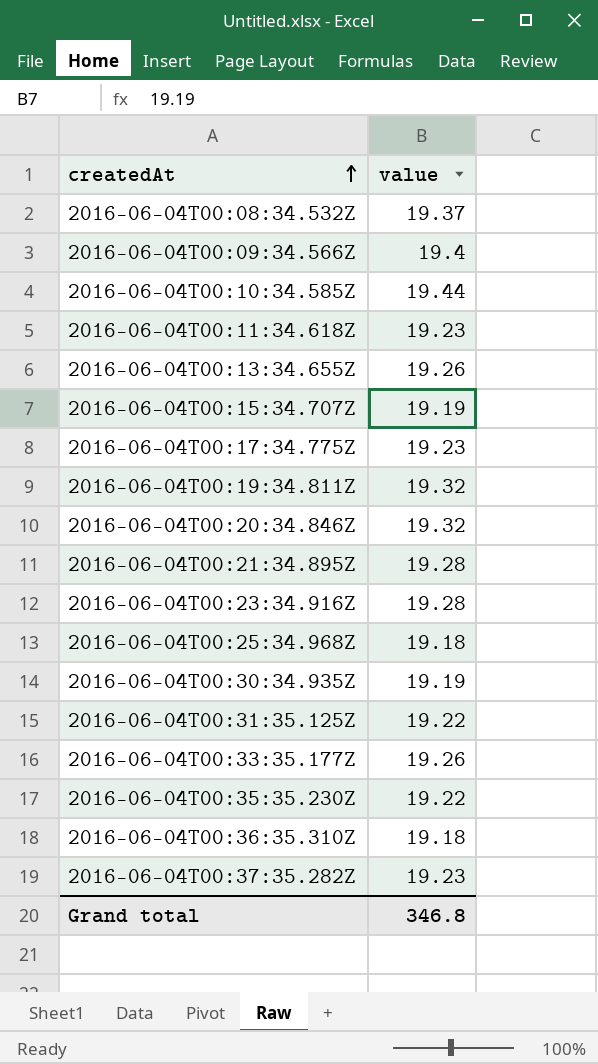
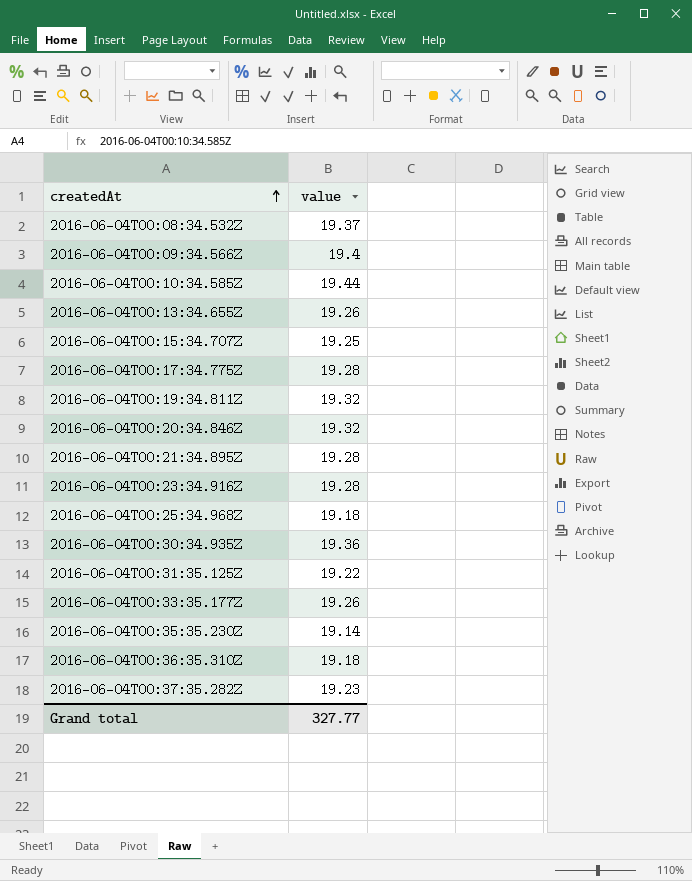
row 2016-06-04T00:11:34.618Z: 19.23 -> none
2016-06-04T00:15:34.707Z | value: 19.19 -> 19.25
2016-06-04T00:17:34.775Z | value: 19.23 -> 19.28
2016-06-04T00:30:34.935Z | value: 19.19 -> 19.36
2016-06-04T00:35:35.230Z | value: 19.22 -> 19.14
Grand total | value: 346.8 -> 327.77

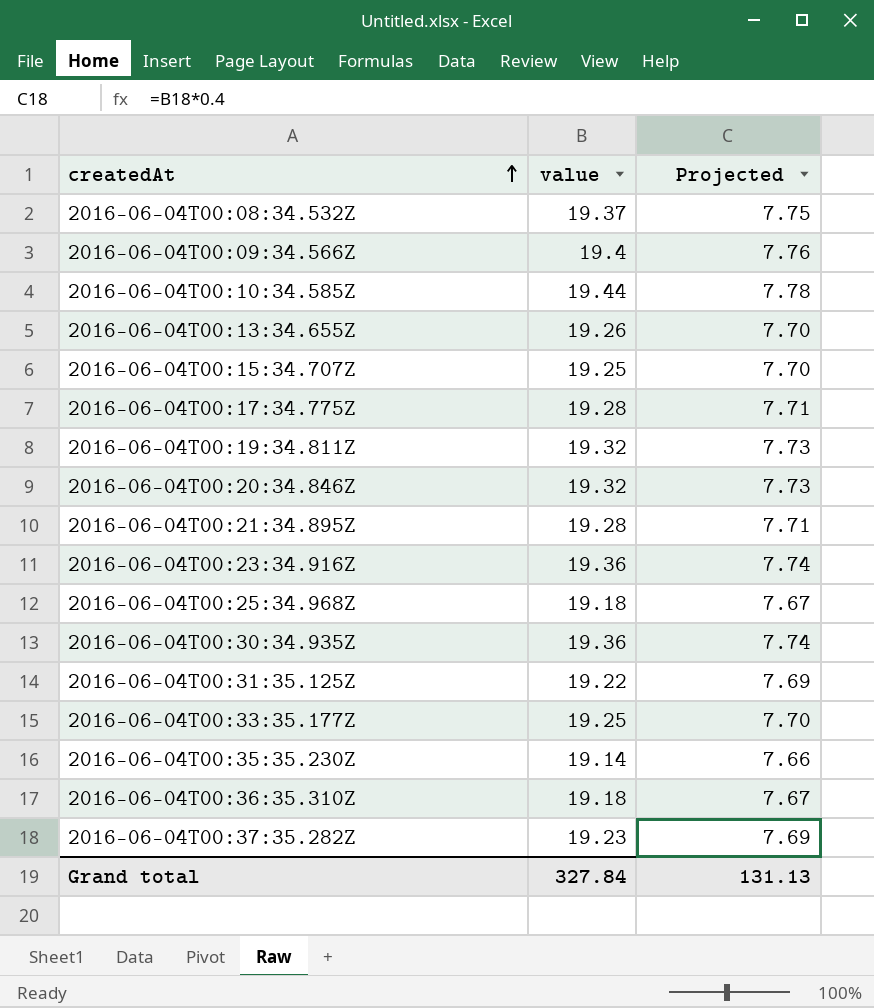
column Projected | formula: none -> [value] * 0.4
2016-06-04T00:23:34.916Z | value: 19.28 -> 19.36
2016-06-04T00:33:35.177Z | value: 19.26 -> 19.25
Grand total | value: 327.77 -> 327.84

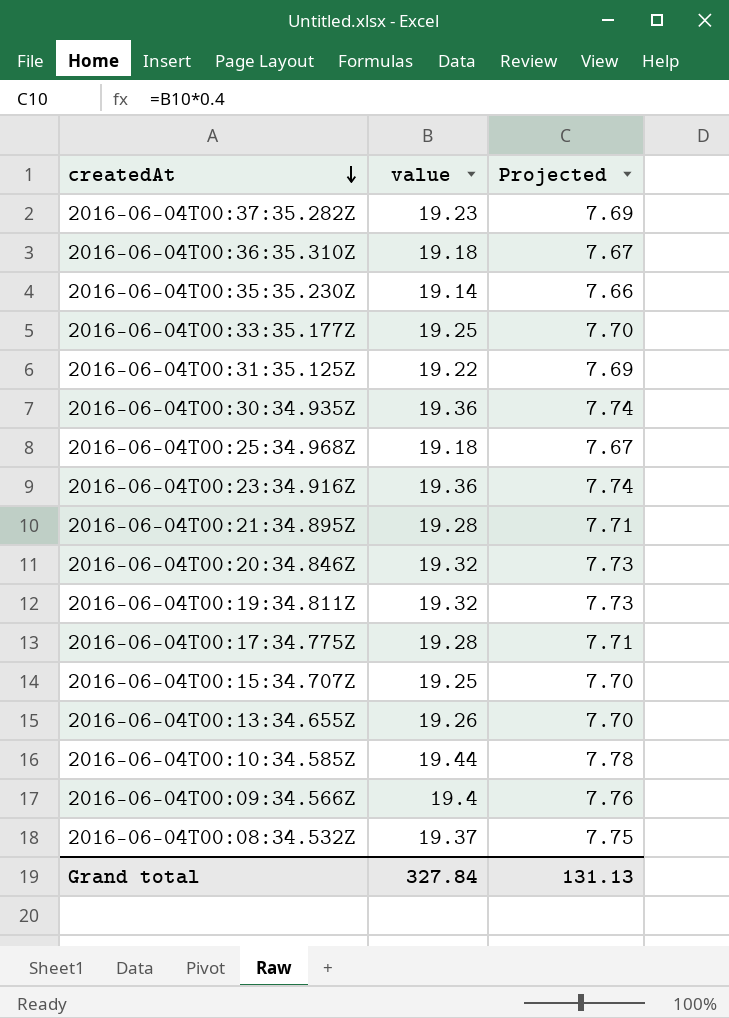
row order: createdAt ascending -> createdAt descending

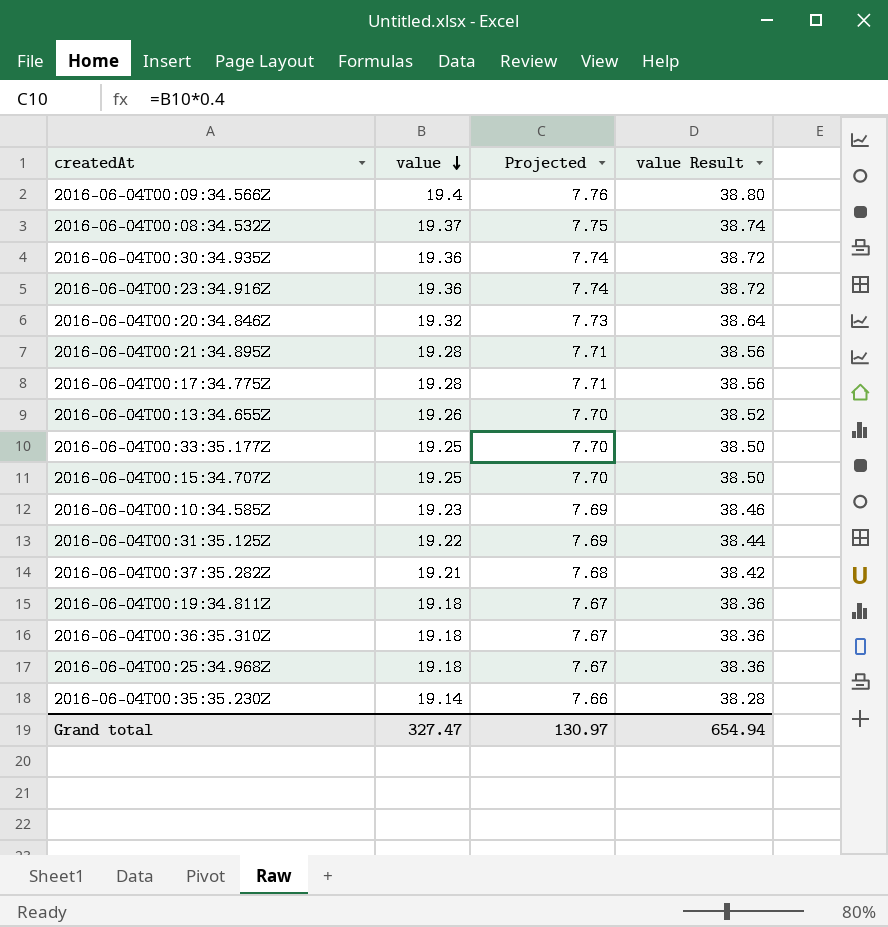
row order: createdAt descending -> value descending
column value Result | formula: none -> [value] * 2
2016-06-04T00:10:34.585Z | value: 19.44 -> 19.23
2016-06-04T00:10:34.585Z | Projected: 7.78 -> 7.69
2016-06-04T00:37:35.282Z | value: 19.23 -> 19.21
2016-06-04T00:37:35.282Z | Projected: 7.69 -> 7.68
2016-06-04T00:19:34.811Z | value: 19.32 -> 19.18
2016-06-04T00:19:34.811Z | Projected: 7.73 -> 7.67
Grand total | value: 327.84 -> 327.47
Grand total | Projected: 131.13 -> 130.97

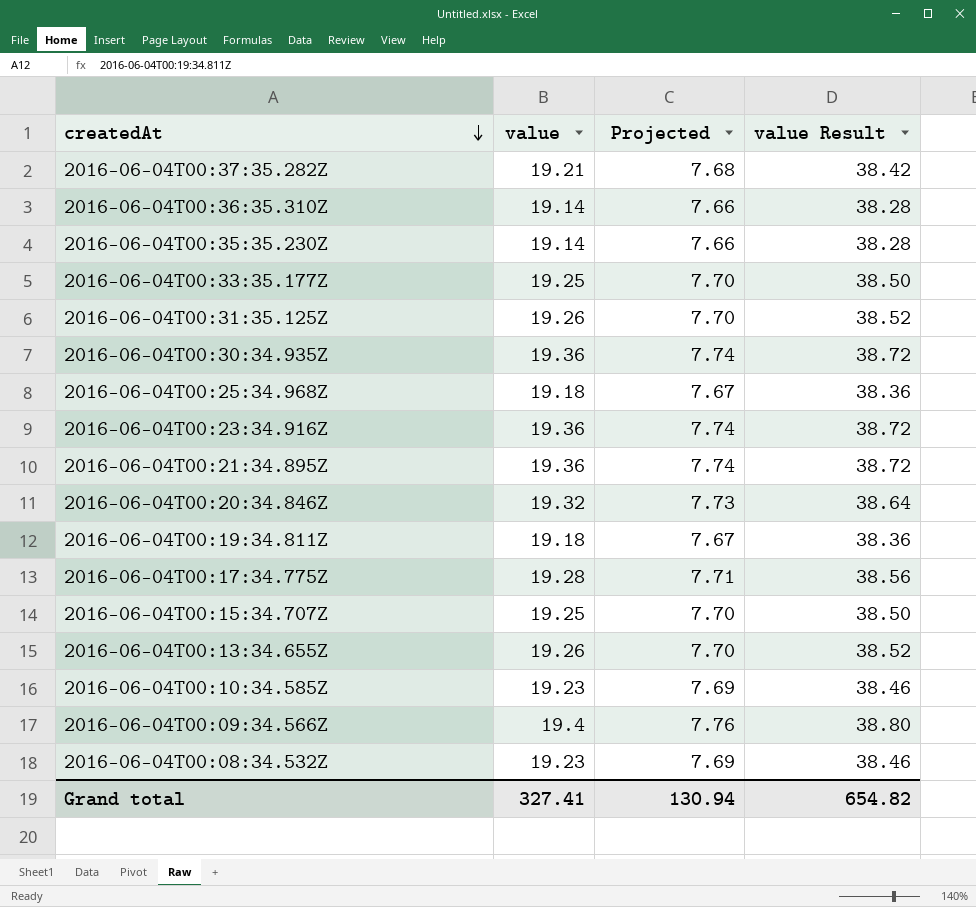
row order: value descending -> createdAt descending
2016-06-04T00:36:35.310Z | value: 19.18 -> 19.14
2016-06-04T00:36:35.310Z | Projected: 7.67 -> 7.66
2016-06-04T00:36:35.310Z | value Result: 38.36 -> 38.28
2016-06-04T00:31:35.125Z | value: 19.22 -> 19.26
2016-06-04T00:31:35.125Z | Projected: 7.69 -> 7.70
2016-06-04T00:31:35.125Z | value Result: 38.44 -> 38.52
2016-06-04T00:21:34.895Z | value: 19.28 -> 19.36
2016-06-04T00:21:34.895Z | Projected: 7.71 -> 7.74
2016-06-04T00:21:34.895Z | value Result: 38.56 -> 38.72
2016-06-04T00:08:34.532Z | value: 19.37 -> 19.23
2016-06-04T00:08:34.532Z | Projected: 7.75 -> 7.69
2016-06-04T00:08:34.532Z | value Result: 38.74 -> 38.46
Grand total | value: 327.47 -> 327.41
Grand total | Projected: 130.97 -> 130.94
Grand total | value Result: 654.94 -> 654.82

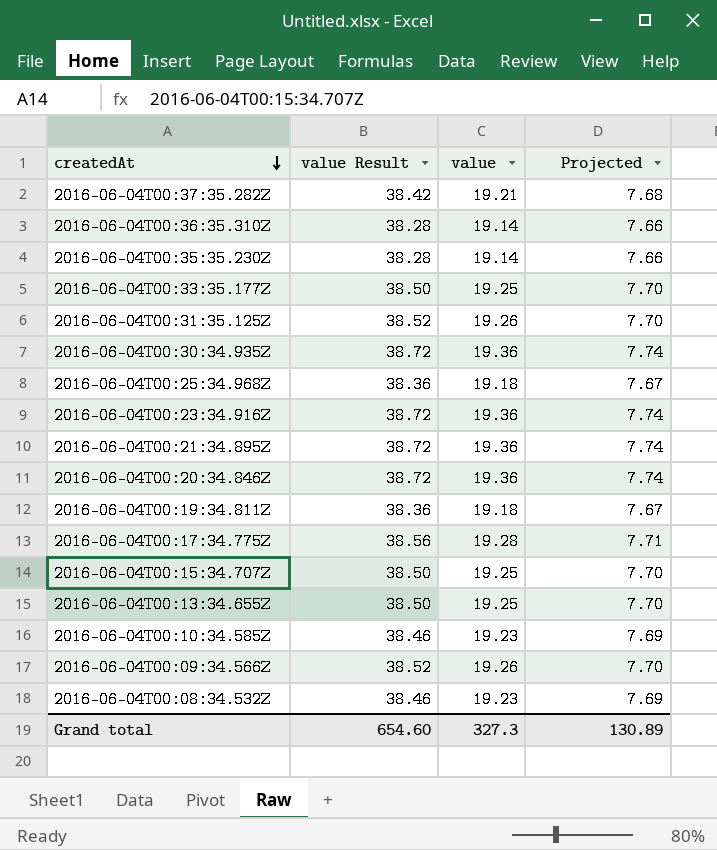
column value Result | position: 4 -> 2
2016-06-04T00:20:34.846Z | value Result: 38.64 -> 38.72
2016-06-04T00:20:34.846Z | value: 19.32 -> 19.36
2016-06-04T00:20:34.846Z | Projected: 7.73 -> 7.74
2016-06-04T00:13:34.655Z | value Result: 38.52 -> 38.50
2016-06-04T00:13:34.655Z | value: 19.26 -> 19.25
2016-06-04T00:09:34.566Z | value Result: 38.80 -> 38.52
2016-06-04T00:09:34.566Z | value: 19.4 -> 19.26
2016-06-04T00:09:34.566Z | Projected: 7.76 -> 7.70
Grand total | value Result: 654.82 -> 654.60
Grand total | value: 327.41 -> 327.3
Grand total | Projected: 130.94 -> 130.89

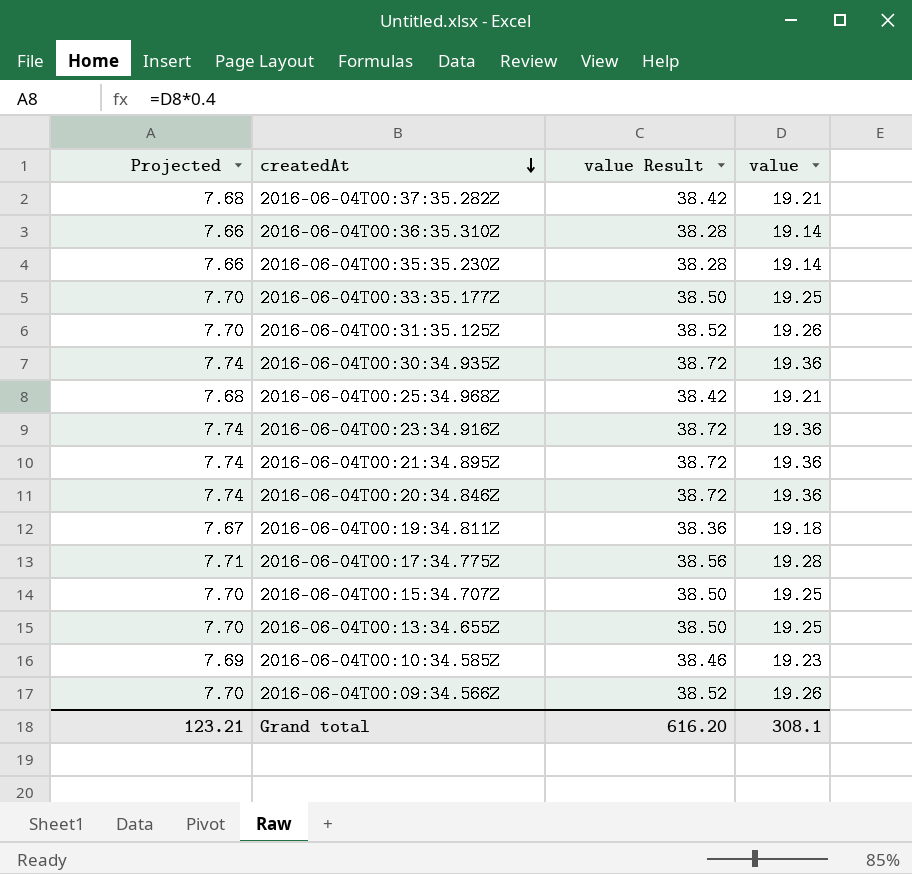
column Projected | position: 4 -> 1
row 2016-06-04T00:08:34.532Z: 38.46 | 19.23 | 7.69 -> none
2016-06-04T00:25:34.968Z | Projected: 7.67 -> 7.68
2016-06-04T00:25:34.968Z | value Result: 38.36 -> 38.42
2016-06-04T00:25:34.968Z | value: 19.18 -> 19.21
Grand total | Projected: 130.89 -> 123.21
Grand total | value Result: 654.60 -> 616.20
Grand total | value: 327.3 -> 308.1

